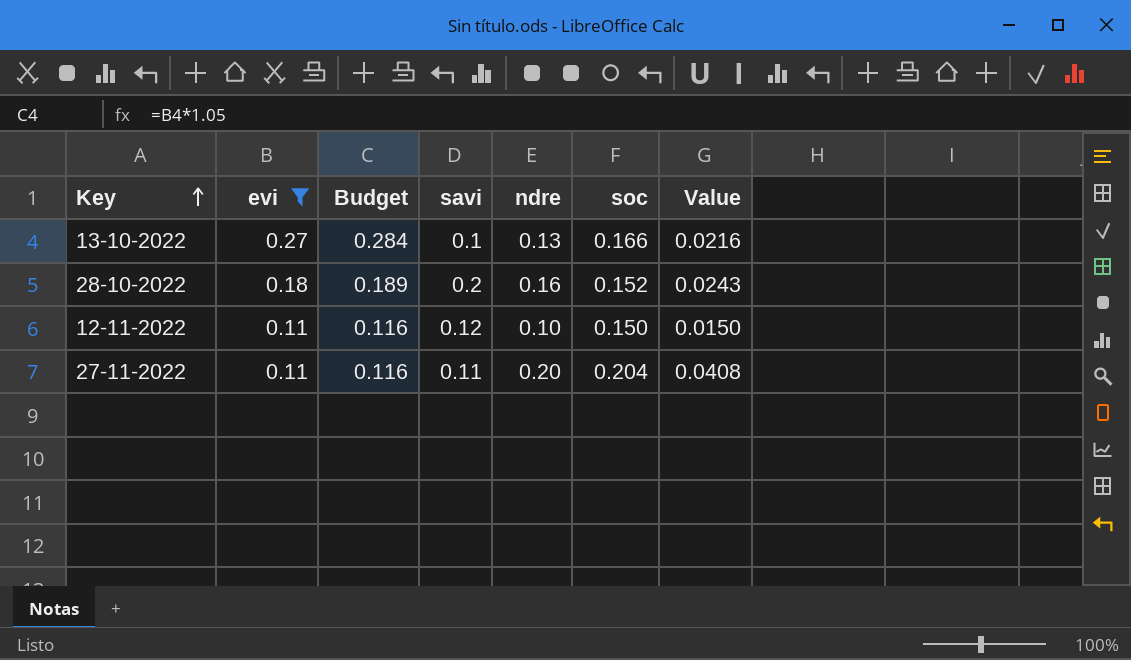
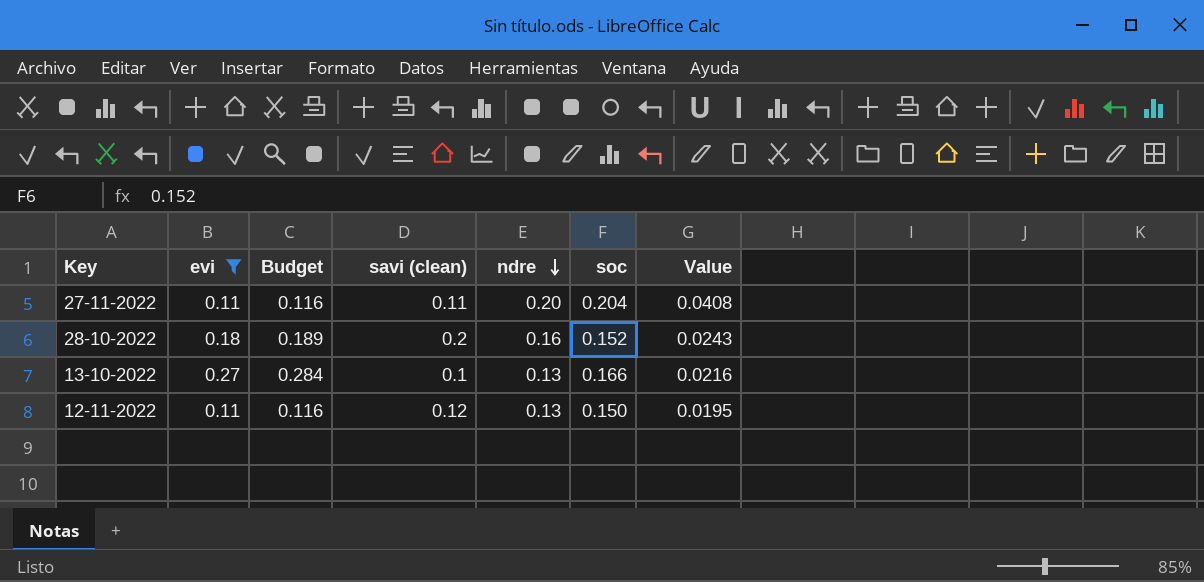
row order: Key ascending -> ndre descending
column name: savi -> savi (clean)
12-11-2022 | ndre: 0.10 -> 0.13
12-11-2022 | Value: 0.0150 -> 0.0195

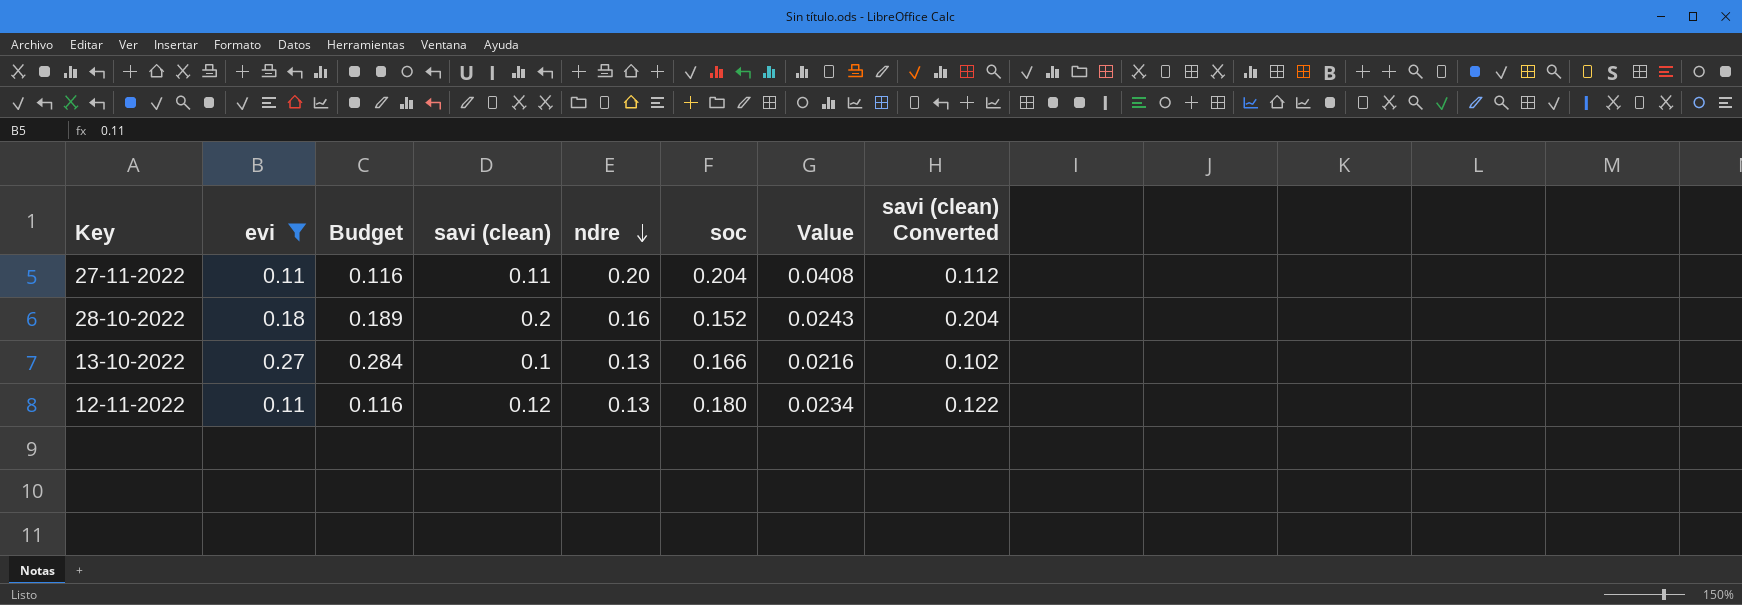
column savi (clean) Converted | formula: none -> [savi (clean)] * 1.02
12-11-2022 | soc: 0.150 -> 0.180
12-11-2022 | Value: 0.0195 -> 0.0234

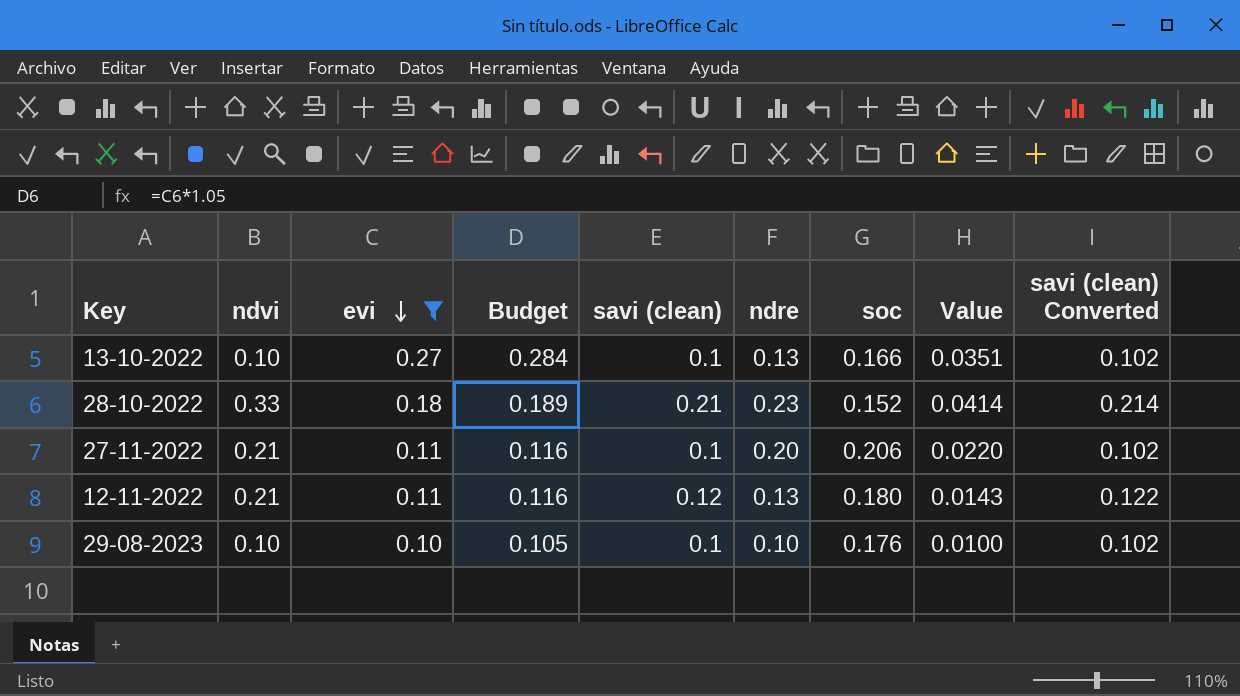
row order: ndre descending -> evi descending
column ndvi | position: none -> 2
column Value | formula: [ndre] * [soc] -> [evi] * [ndre]
28-10-2022 | savi (clean): 0.2 -> 0.21
28-10-2022 | ndre: 0.16 -> 0.23
28-10-2022 | savi (clean) Converted: 0.204 -> 0.214
27-11-2022 | savi (clean): 0.11 -> 0.1
27-11-2022 | soc: 0.204 -> 0.206
27-11-2022 | savi (clean) Converted: 0.112 -> 0.102
row 29-08-2023: none -> 0.10 | 0.10 | 0.105 | 0.1 | 0.10 | 0.176 | 0.0100 | 0.102

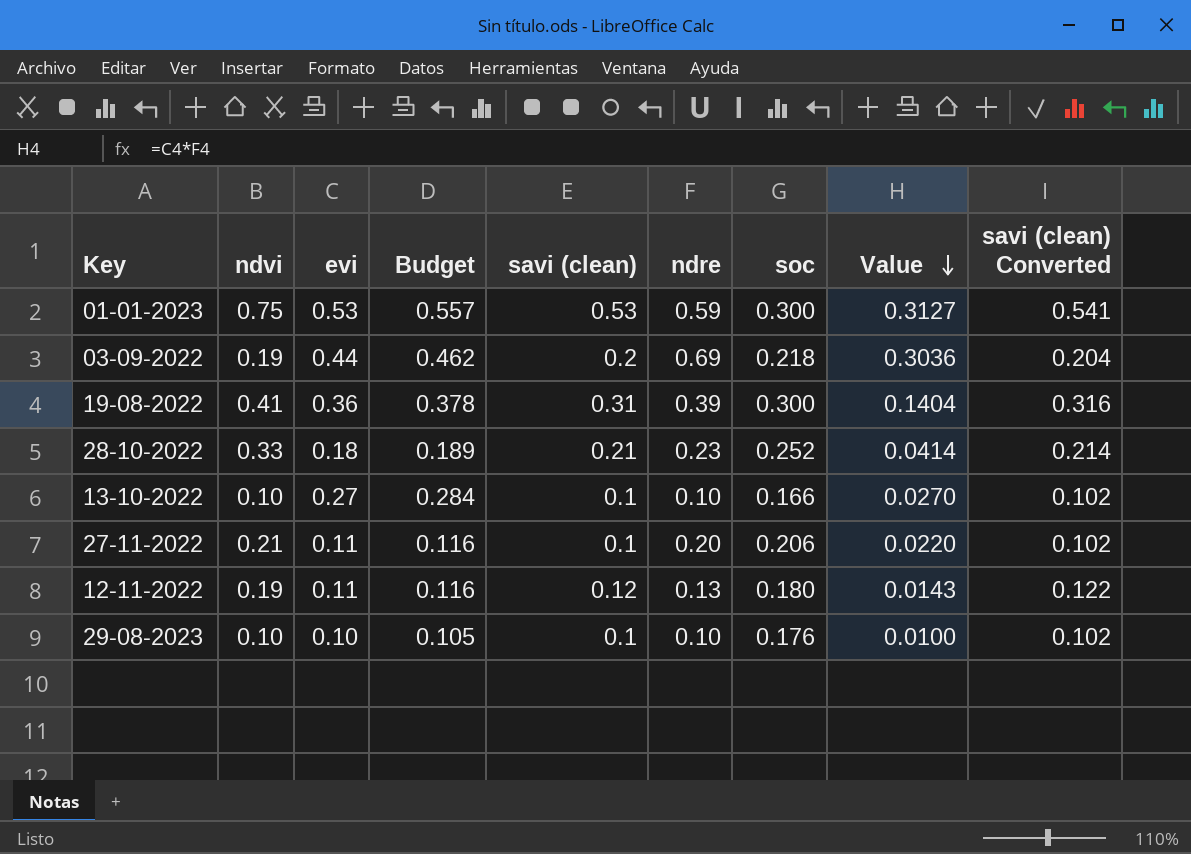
filter: evi <= 0.27 -> none
row order: evi descending -> Value descending
28-10-2022 | soc: 0.152 -> 0.252
13-10-2022 | ndre: 0.13 -> 0.10
13-10-2022 | Value: 0.0351 -> 0.0270
12-11-2022 | ndvi: 0.21 -> 0.19

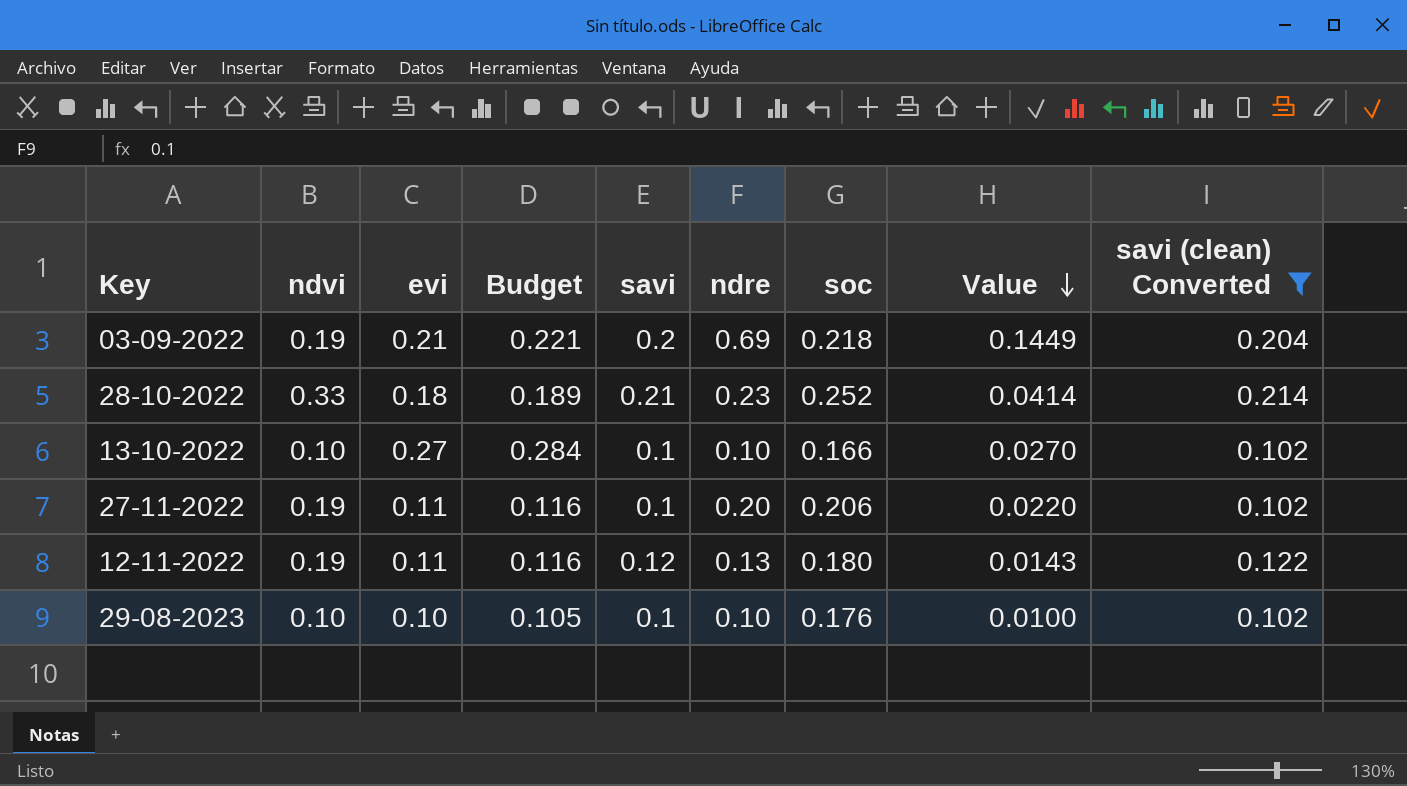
filter: none -> savi (clean) Converted <= 0.214
column name: savi (clean) -> savi
03-09-2022 | evi: 0.44 -> 0.21
03-09-2022 | Budget: 0.462 -> 0.221
03-09-2022 | Value: 0.3036 -> 0.1449
27-11-2022 | ndvi: 0.21 -> 0.19

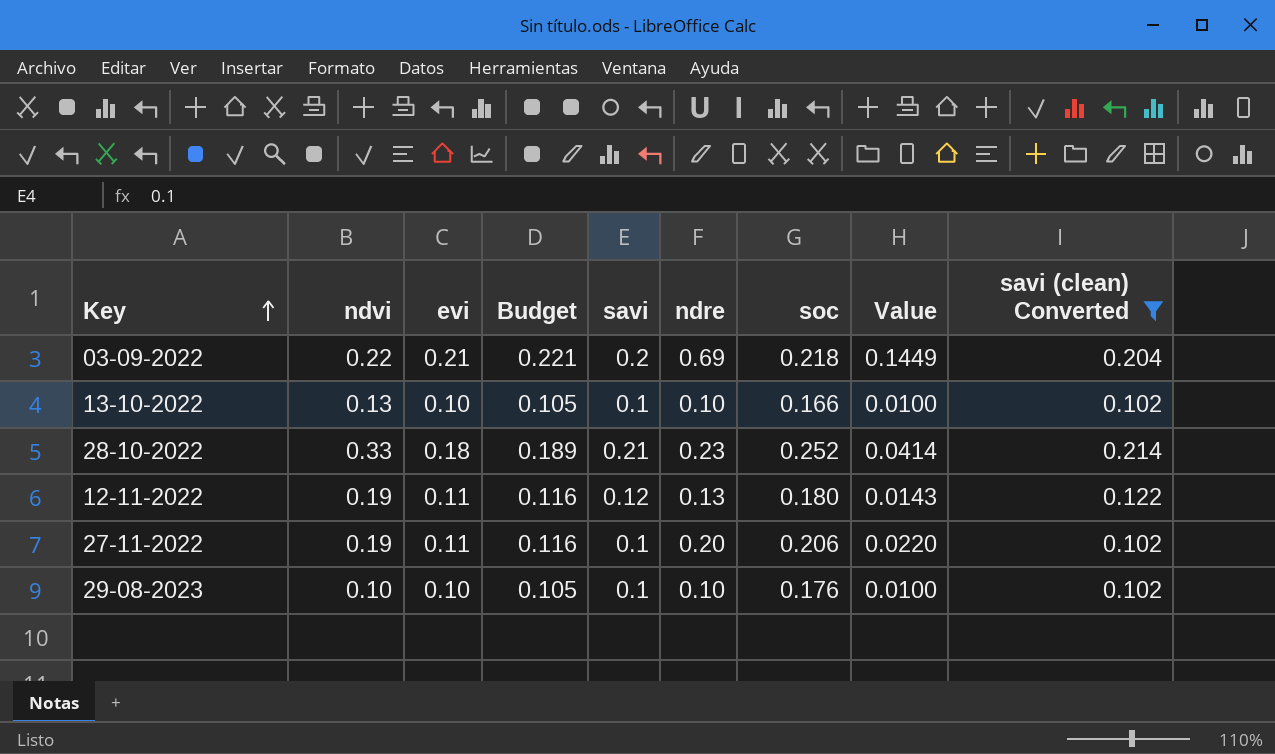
row order: Value descending -> Key ascending
03-09-2022 | ndvi: 0.19 -> 0.22
13-10-2022 | ndvi: 0.10 -> 0.13
13-10-2022 | evi: 0.27 -> 0.10
13-10-2022 | Budget: 0.284 -> 0.105
13-10-2022 | Value: 0.0270 -> 0.0100

